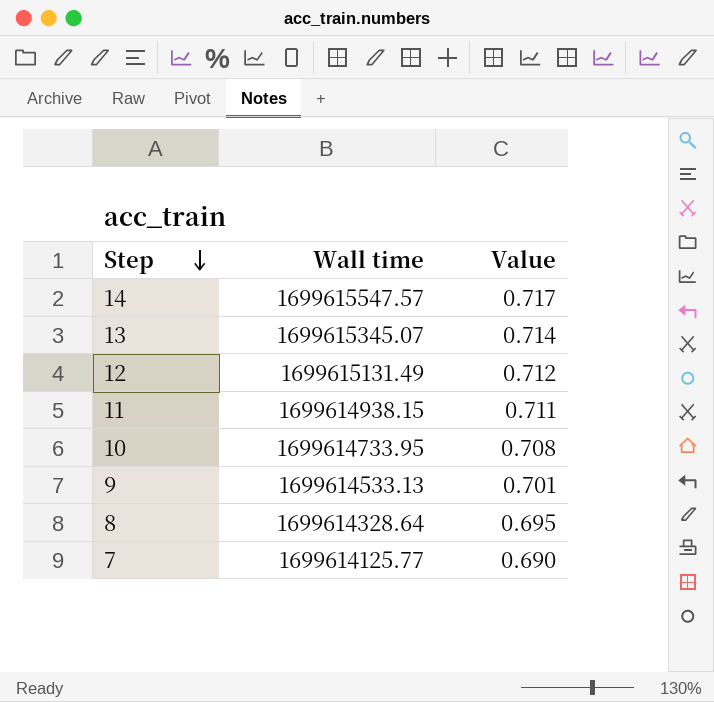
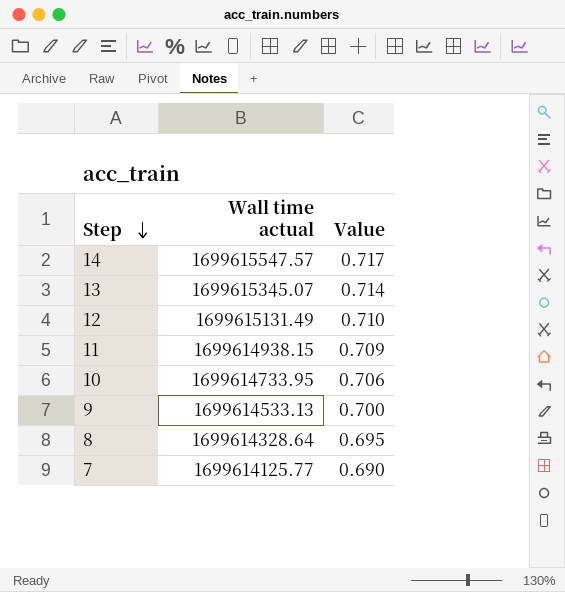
column name: Wall time -> Wall time actual
12 | Value: 0.712 -> 0.710
11 | Value: 0.711 -> 0.709
10 | Value: 0.708 -> 0.706
9 | Value: 0.701 -> 0.700

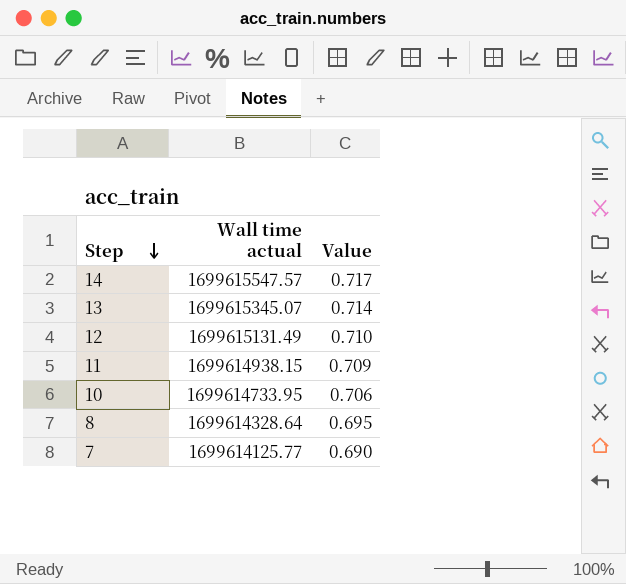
row 9: 1699614533.13 | 0.700 -> none

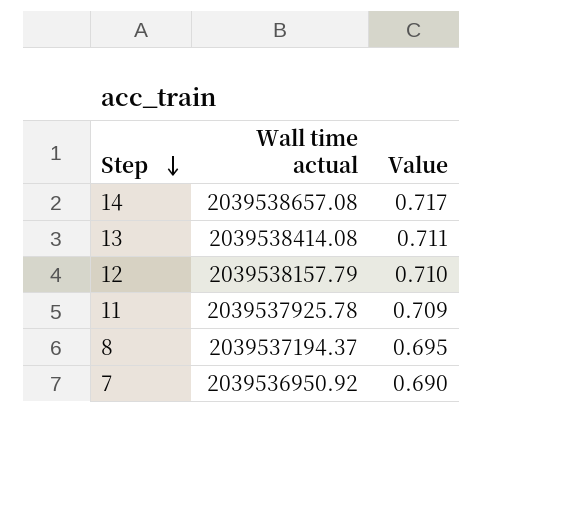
row 10: 1699614733.95 | 0.706 -> none
14 | Wall time actual: 1699615547.57 -> 2039538657.08
13 | Wall time actual: 1699615345.07 -> 2039538414.08
13 | Value: 0.714 -> 0.711
12 | Wall time actual: 1699615131.49 -> 2039538157.79
11 | Wall time actual: 1699614938.15 -> 2039537925.78
8 | Wall time actual: 1699614328.64 -> 2039537194.37
7 | Wall time actual: 1699614125.77 -> 2039536950.92

